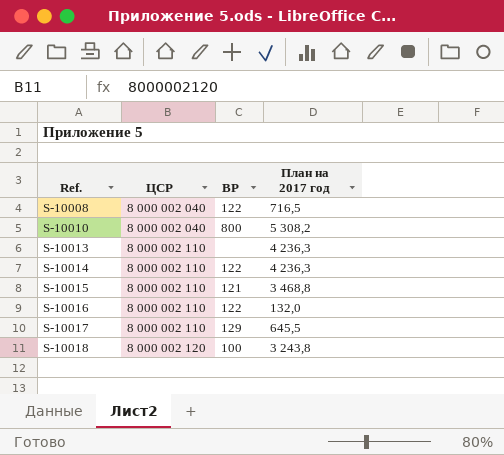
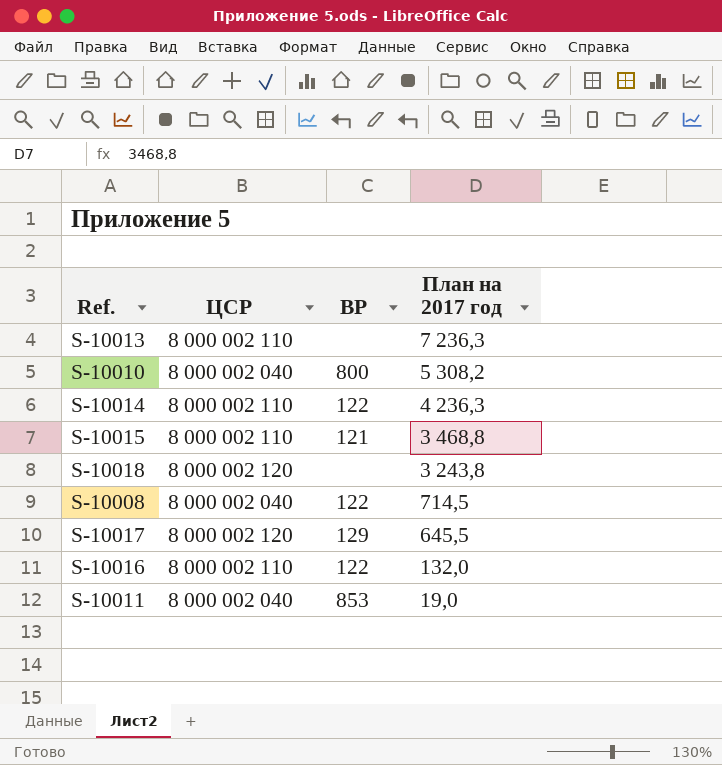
row order: Ref. ascending -> План на 2017 год descending
S-10013 | План на 2017 год: 4 236,3 -> 7 236,3
S-10018 | ВР: 100 -> none
S-10008 | План на 2017 год: 716,5 -> 714,5
S-10017 | ЦСР: 8 000 002 110 -> 8 000 002 120
row S-10011: none -> 8 000 002 040 | 853 | 19,0

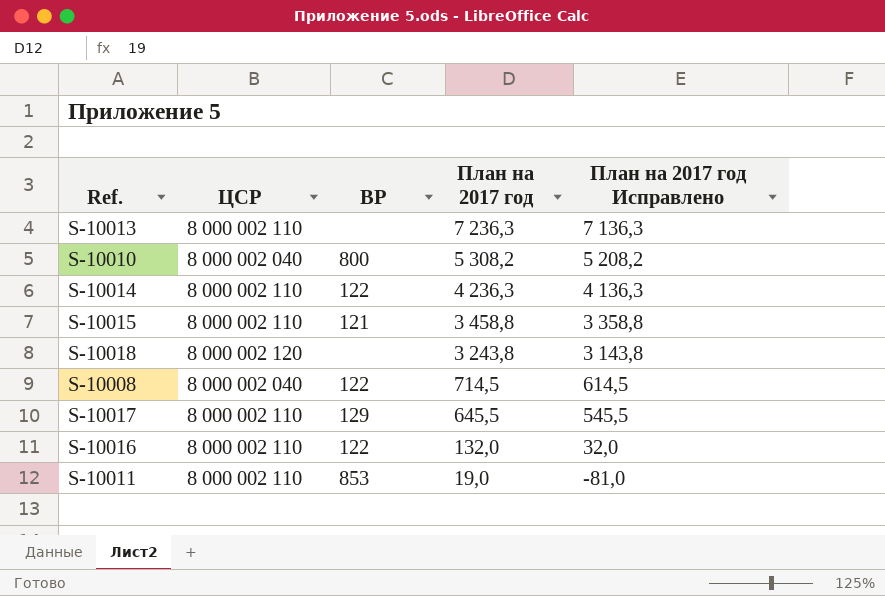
column План на 2017 год Исправлено | formula: none -> [План на 2017 год] - 100
S-10015 | План на 2017 год: 3 468,8 -> 3 458,8
S-10017 | ЦСР: 8 000 002 120 -> 8 000 002 110
S-10011 | ЦСР: 8 000 002 040 -> 8 000 002 110

